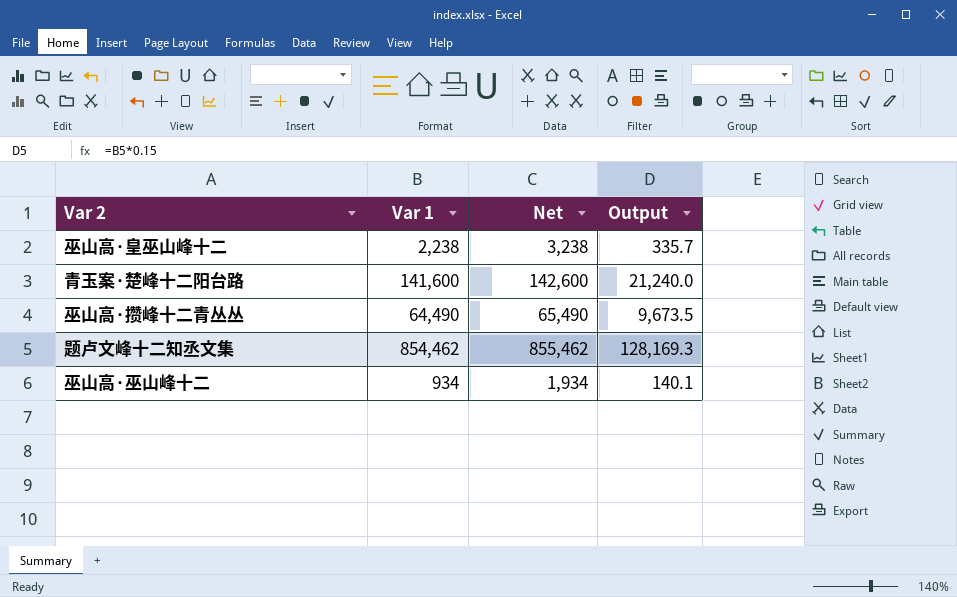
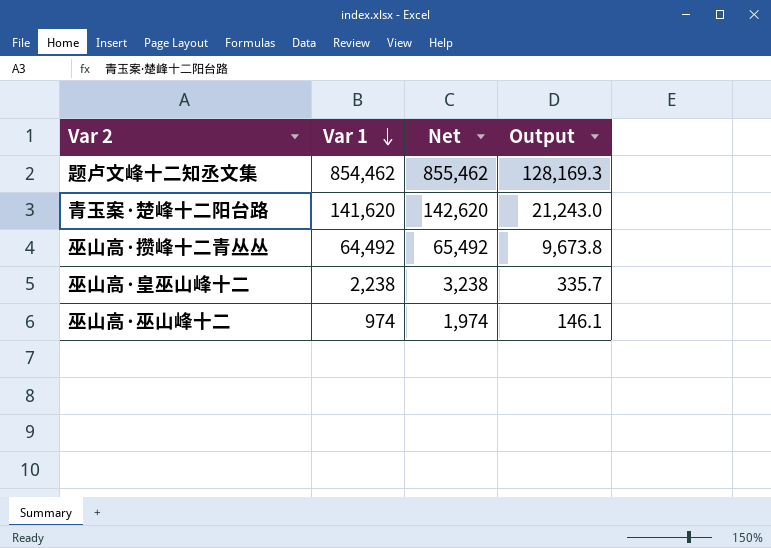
row order: none -> Var 1 descending
青玉案·楚峰十二阳台路 | Var 1: 141,600 -> 141,620
青玉案·楚峰十二阳台路 | Net: 142,600 -> 142,620
青玉案·楚峰十二阳台路 | Output: 21,240.0 -> 21,243.0
巫山高·攒峰十二青丛丛 | Var 1: 64,490 -> 64,492
巫山高·攒峰十二青丛丛 | Net: 65,490 -> 65,492
巫山高·攒峰十二青丛丛 | Output: 9,673.5 -> 9,673.8
巫山高·巫山峰十二 | Var 1: 934 -> 974
巫山高·巫山峰十二 | Net: 1,934 -> 1,974
巫山高·巫山峰十二 | Output: 140.1 -> 146.1

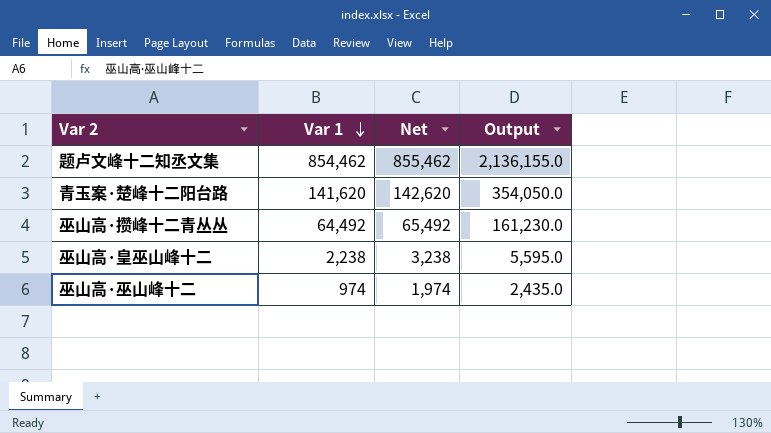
column Output | formula: [Var 1] * 0.15 -> [Var 1] * 2.5

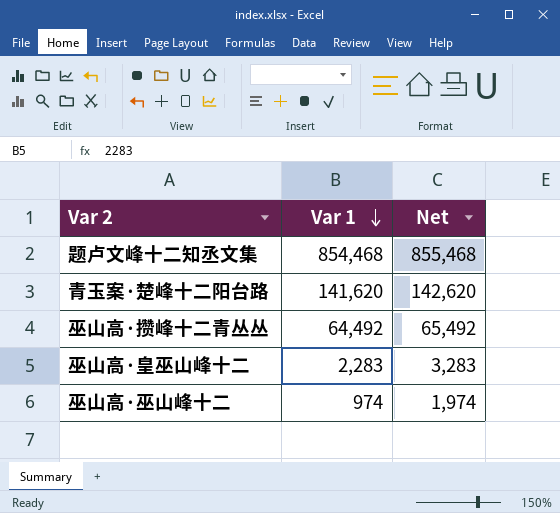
column Output | formula: [Var 1] * 2.5 -> none
题卢文峰十二知丞文集 | Var 1: 854,462 -> 854,468
题卢文峰十二知丞文集 | Net: 855,462 -> 855,468
巫山高·皇巫山峰十二 | Var 1: 2,238 -> 2,283
巫山高·皇巫山峰十二 | Net: 3,238 -> 3,283

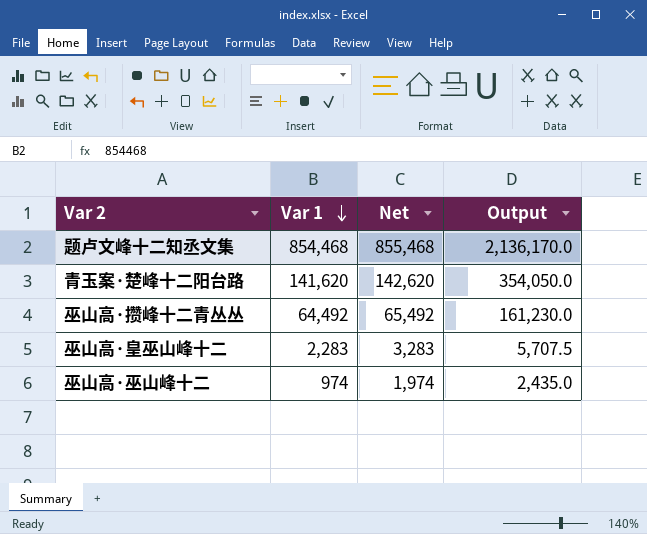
column Output | formula: none -> [Var 1] * 2.5

